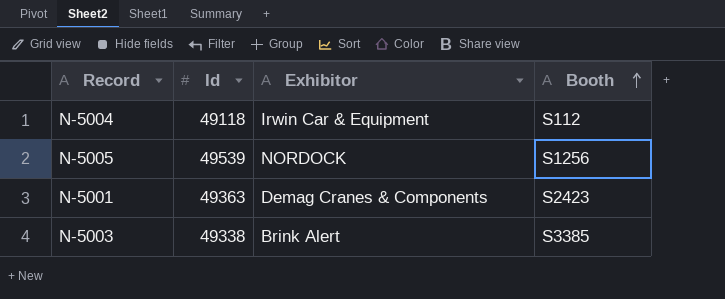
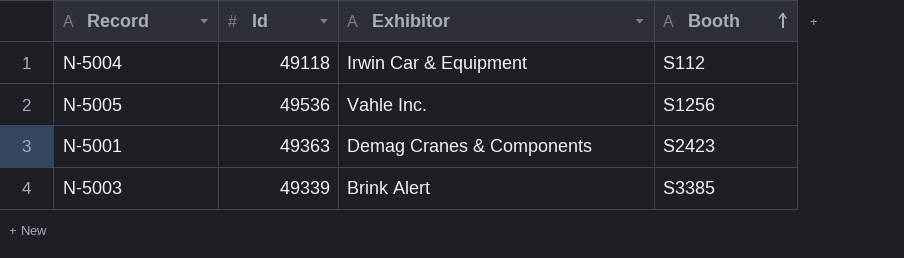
N-5005 | Id: 49539 -> 49536
N-5005 | Exhibitor: NORDOCK -> Vahle Inc.
N-5003 | Id: 49338 -> 49339

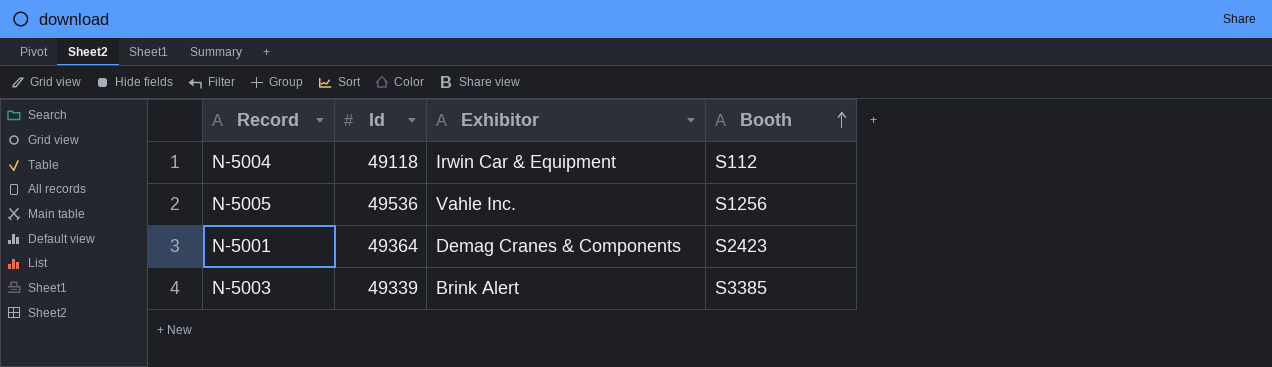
N-5001 | Id: 49363 -> 49364

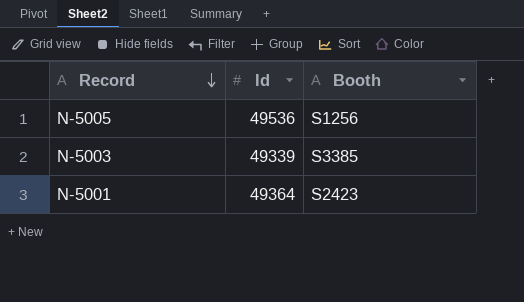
row order: Booth ascending -> Record descending
column Exhibitor | position: 3 -> none
row N-5004: 49118 | Irwin Car & Equipment | S112 -> none

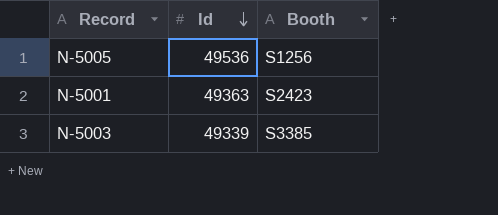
row order: Record descending -> Id descending
N-5001 | Id: 49364 -> 49363

